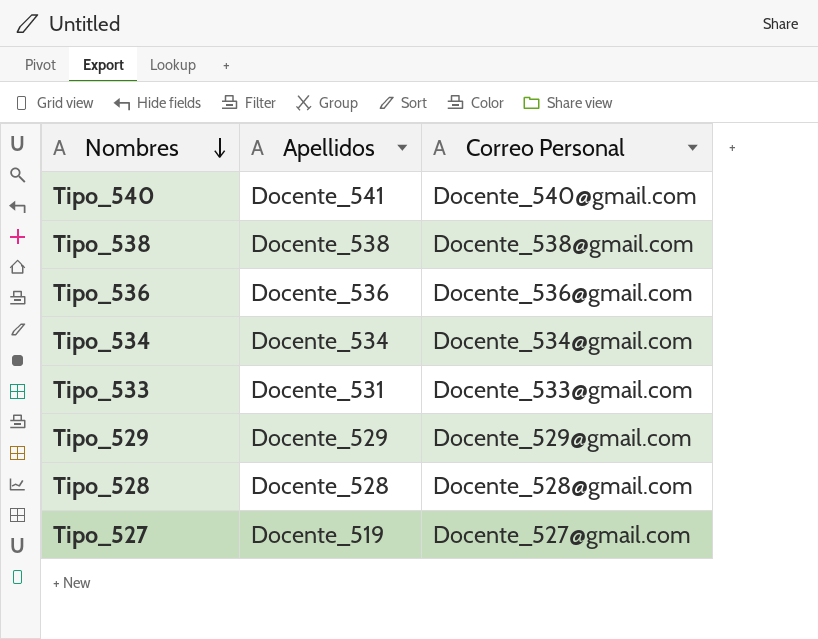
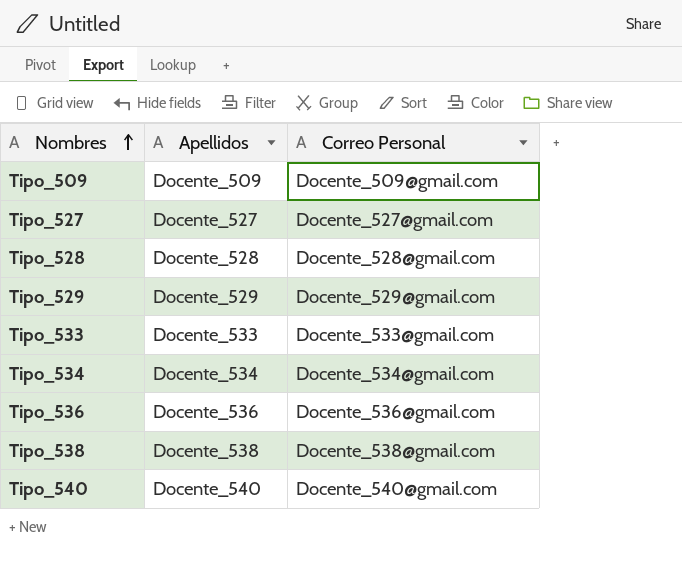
row order: Nombres descending -> Nombres ascending
row Tipo_509: none -> Docente_509 | Docente_509@gmail.com
Tipo_527 | Apellidos: Docente_519 -> Docente_527
Tipo_533 | Apellidos: Docente_531 -> Docente_533
Tipo_540 | Apellidos: Docente_541 -> Docente_540

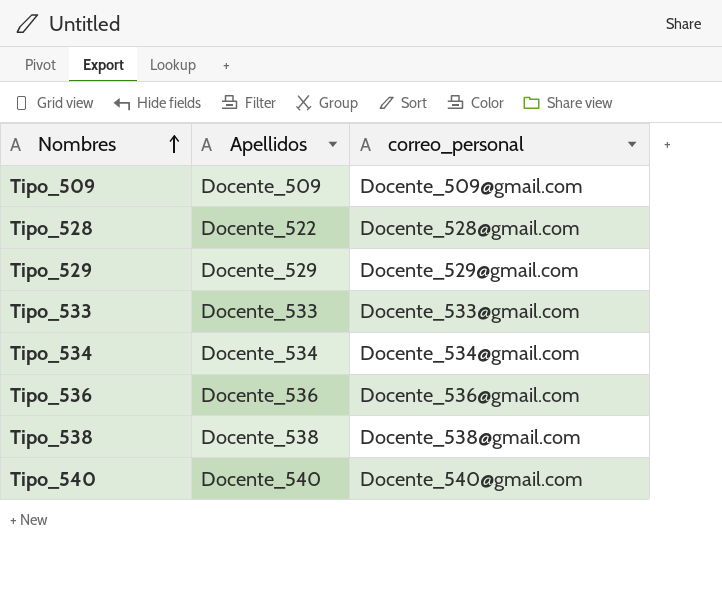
column name: Correo Personal -> correo_personal
row Tipo_527: Docente_527 | Docente_527@gmail.com -> none
Tipo_528 | Apellidos: Docente_528 -> Docente_522

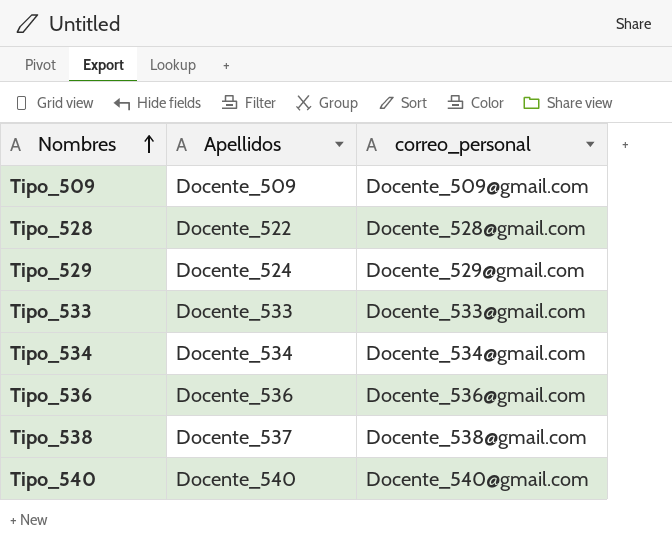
Tipo_529 | Apellidos: Docente_529 -> Docente_524
Tipo_538 | Apellidos: Docente_538 -> Docente_537

